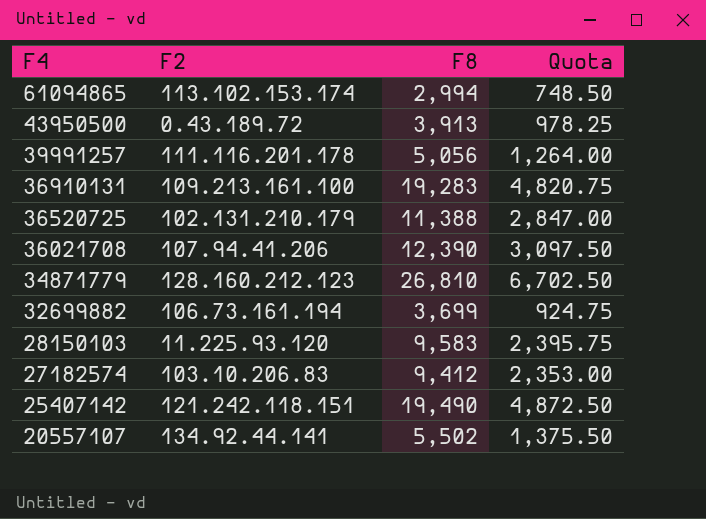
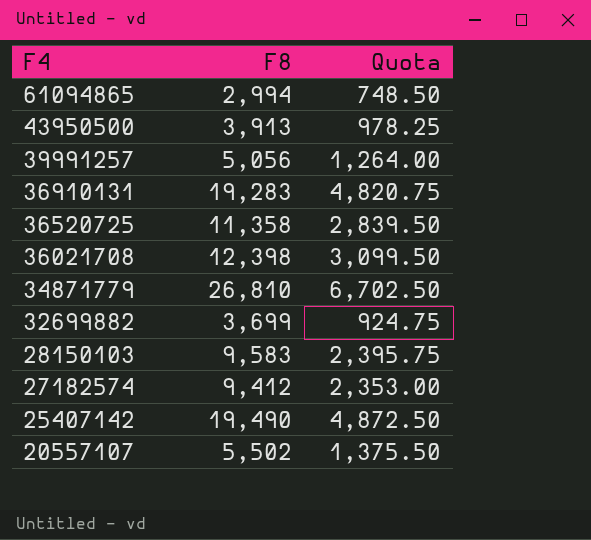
column F2 | position: 2 -> none
36520725 | F8: 11,388 -> 11,358
36520725 | Quota: 2,847.00 -> 2,839.50
36021708 | F8: 12,390 -> 12,398
36021708 | Quota: 3,097.50 -> 3,099.50

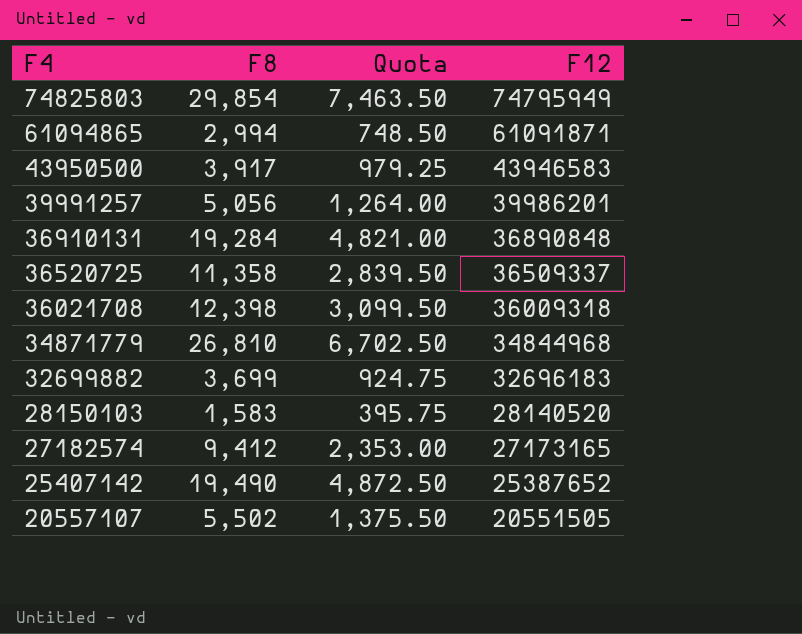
column F12 | position: none -> 4
row 74825803: none -> 29,854 | 7,463.50 | 74795949
43950500 | F8: 3,913 -> 3,917
43950500 | Quota: 978.25 -> 979.25
36910131 | F8: 19,283 -> 19,284
36910131 | Quota: 4,820.75 -> 4,821.00
28150103 | F8: 9,583 -> 1,583
28150103 | Quota: 2,395.75 -> 395.75

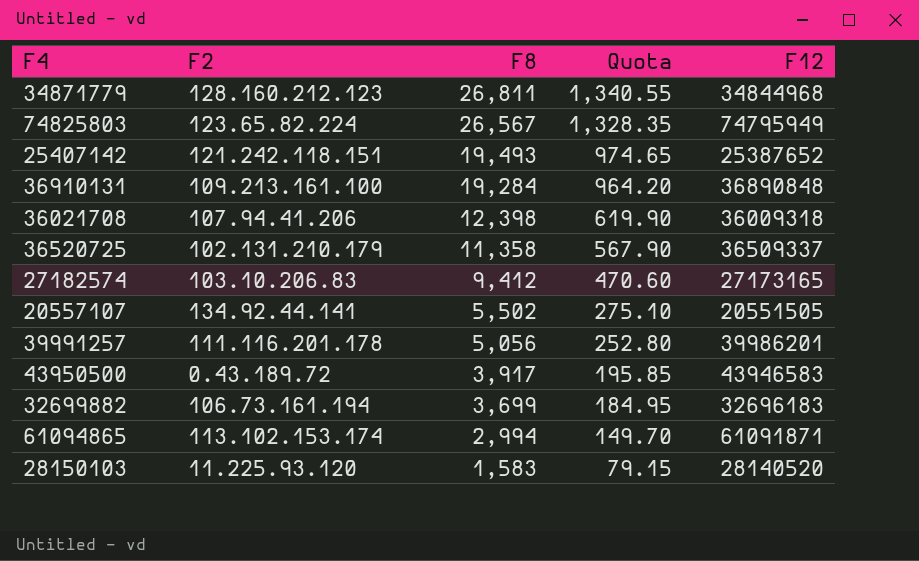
row order: F4 descending -> F8 descending
column F2 | position: none -> 2
column Quota | formula: [F8] * 0.25 -> [F8] * 0.05
34871779 | F8: 26,810 -> 26,811
74825803 | F8: 29,854 -> 26,567
25407142 | F8: 19,490 -> 19,493

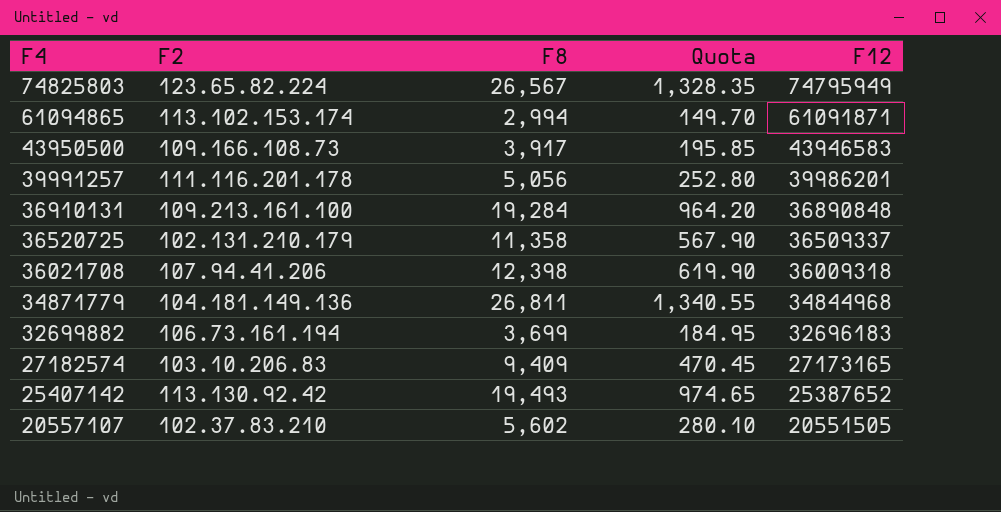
row order: F8 descending -> F4 descending
row 28150103: 11.225.93.120 | 1,583 | 79.15 | 28140520 -> none
43950500 | F2: 0.43.189.72 -> 109.166.108.73
34871779 | F2: 128.160.212.123 -> 104.181.149.136
27182574 | F8: 9,412 -> 9,409
27182574 | Quota: 470.60 -> 470.45
25407142 | F2: 121.242.118.151 -> 113.130.92.42
20557107 | F2: 134.92.44.141 -> 102.37.83.210
20557107 | F8: 5,502 -> 5,602
20557107 | Quota: 275.10 -> 280.10

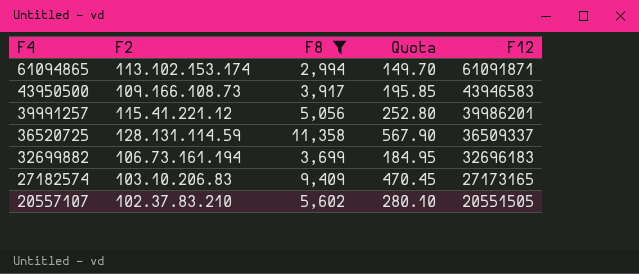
filter: none -> F8 <= 11,358
39991257 | F2: 111.116.201.178 -> 115.41.221.12
36520725 | F2: 102.131.210.179 -> 128.131.114.59

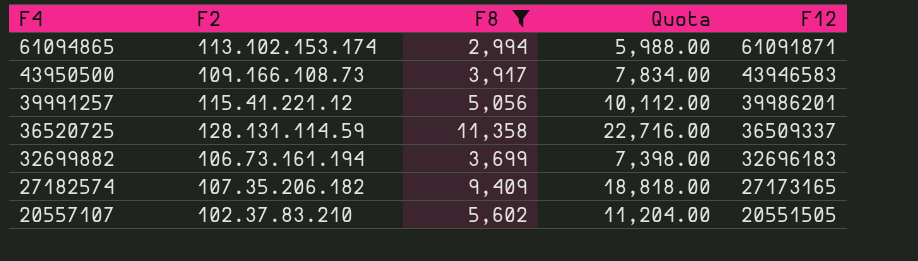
column Quota | formula: [F8] * 0.05 -> [F8] * 2
27182574 | F2: 103.10.206.83 -> 107.35.206.182

